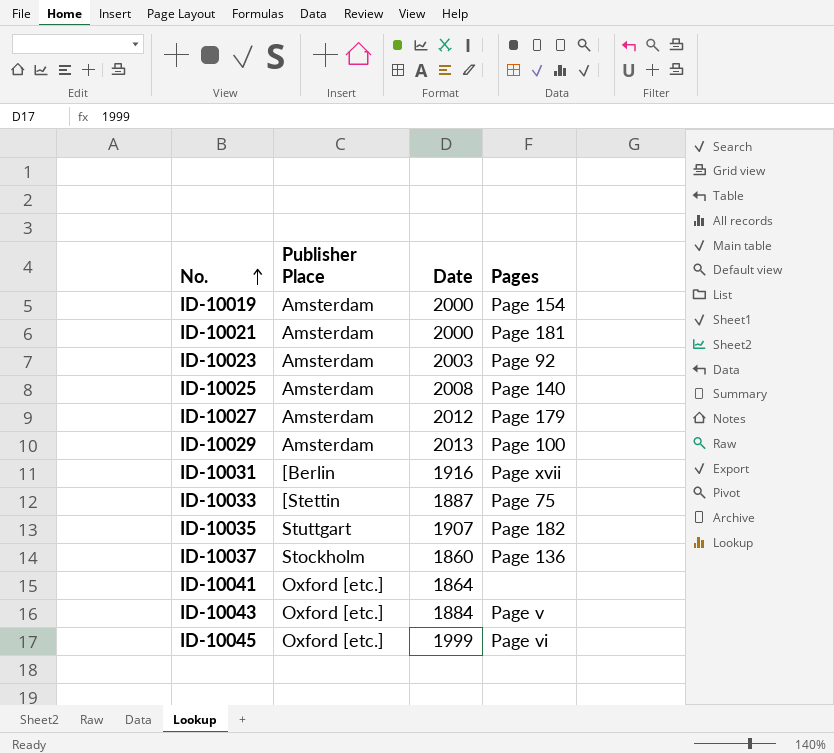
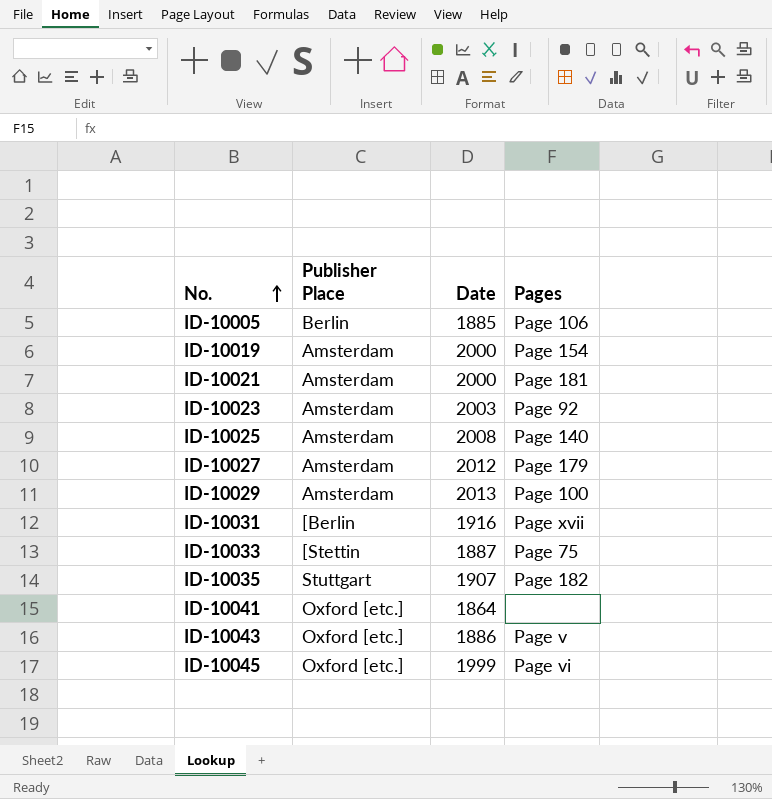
row ID-10037: Stockholm | 1860 | Page 136 -> none
row ID-10005: none -> Berlin | 1885 | Page 106
ID-10043 | Date: 1884 -> 1886

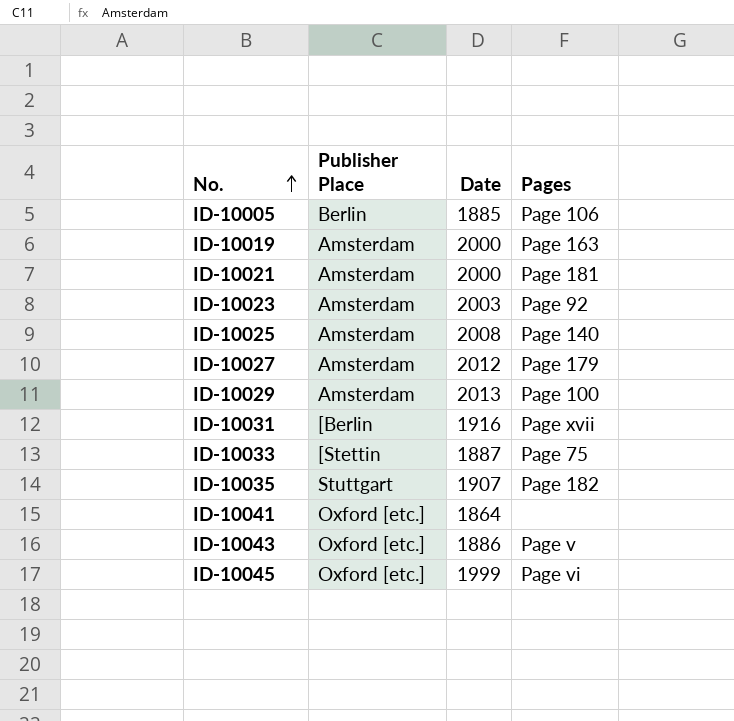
ID-10019 | Pages: Page 154 -> Page 163

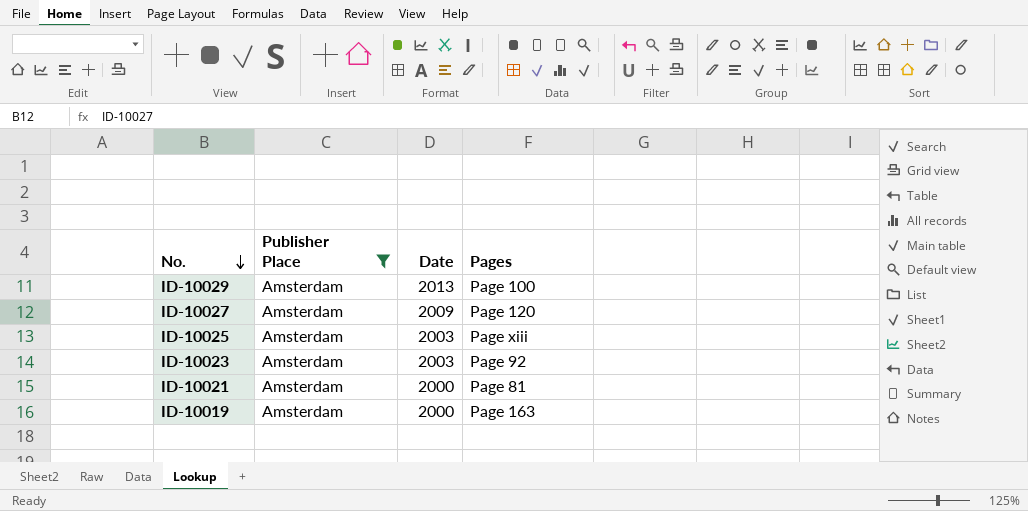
filter: none -> Publisher Place = Amsterdam
row order: No. ascending -> No. descending
ID-10027 | Date: 2012 -> 2009
ID-10027 | Pages: Page 179 -> Page 120
ID-10025 | Date: 2008 -> 2003
ID-10025 | Pages: Page 140 -> Page xiii
ID-10021 | Pages: Page 181 -> Page 81

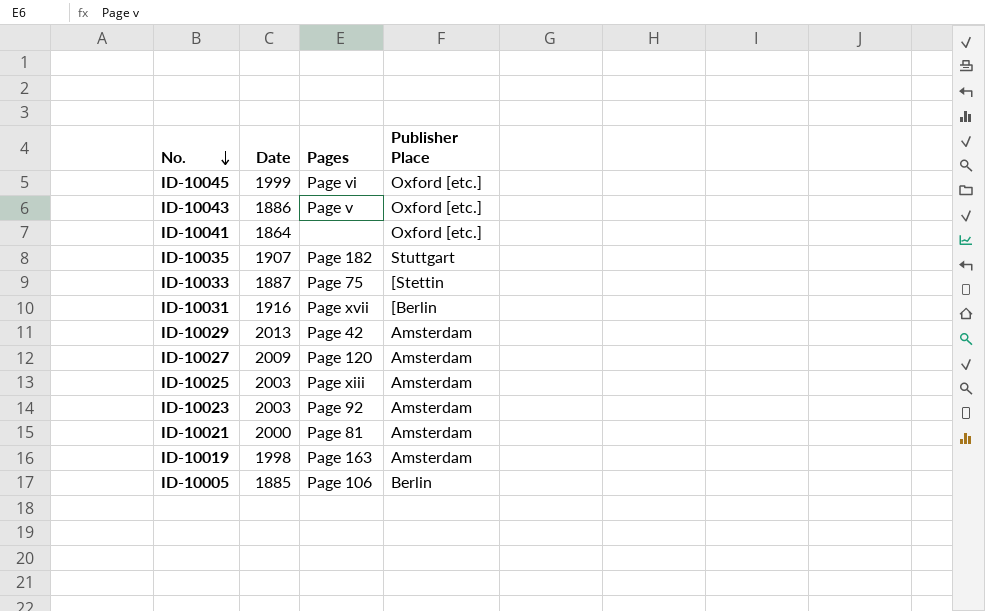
filter: Publisher Place = Amsterdam -> none
column Publisher Place | position: 2 -> 4
ID-10029 | Pages: Page 100 -> Page 42
ID-10019 | Date: 2000 -> 1998

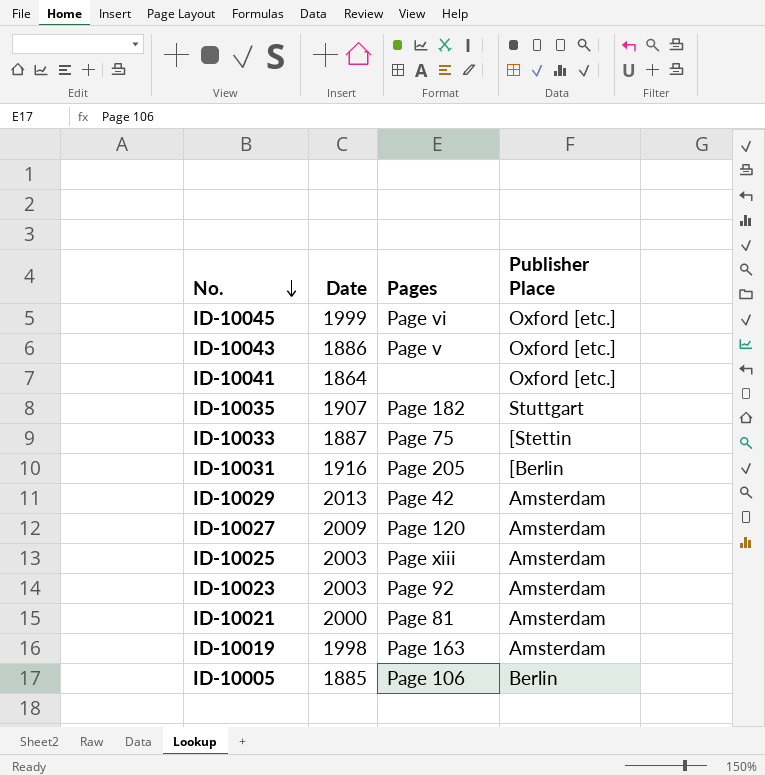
ID-10031 | Pages: Page xvii -> Page 205

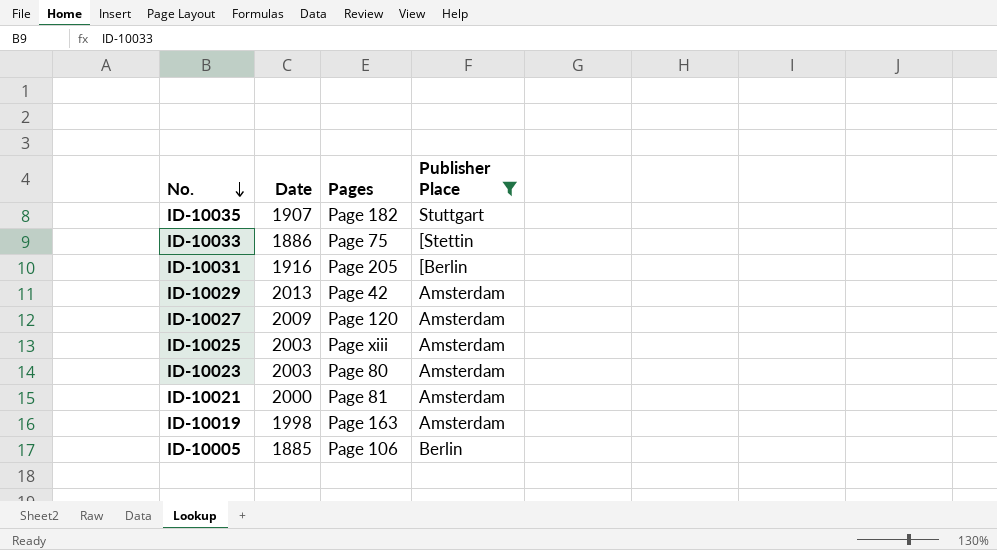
filter: none -> Publisher Place != Oxford [etc.]
ID-10033 | Date: 1887 -> 1886
ID-10023 | Pages: Page 92 -> Page 80

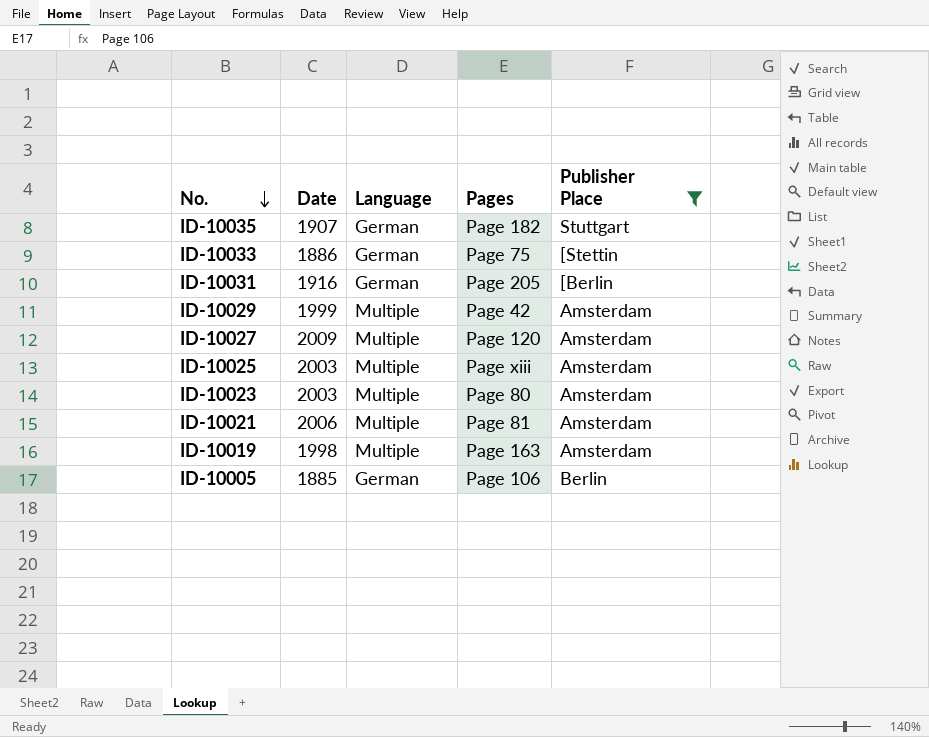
column Language | position: none -> 3
ID-10029 | Date: 2013 -> 1999
ID-10021 | Date: 2000 -> 2006

